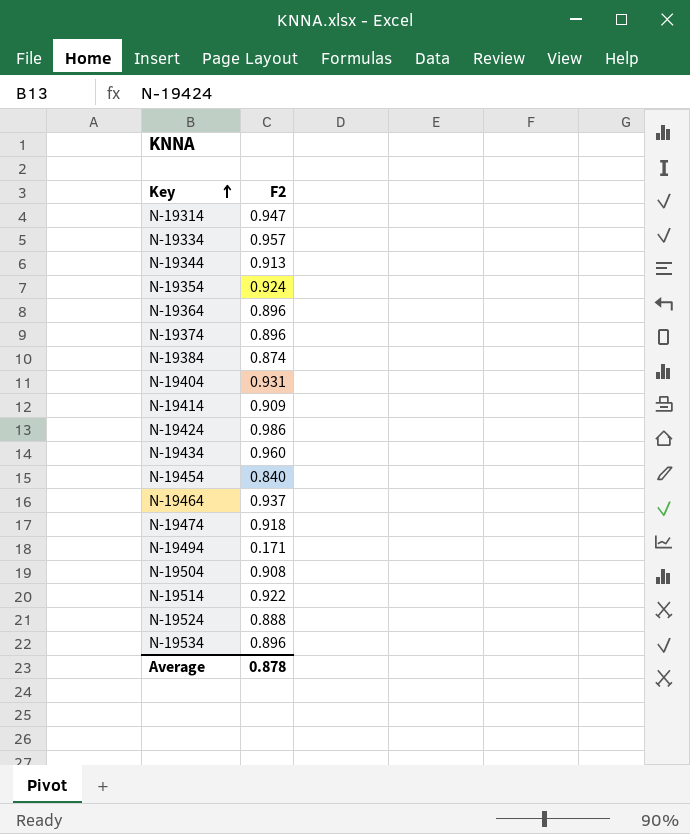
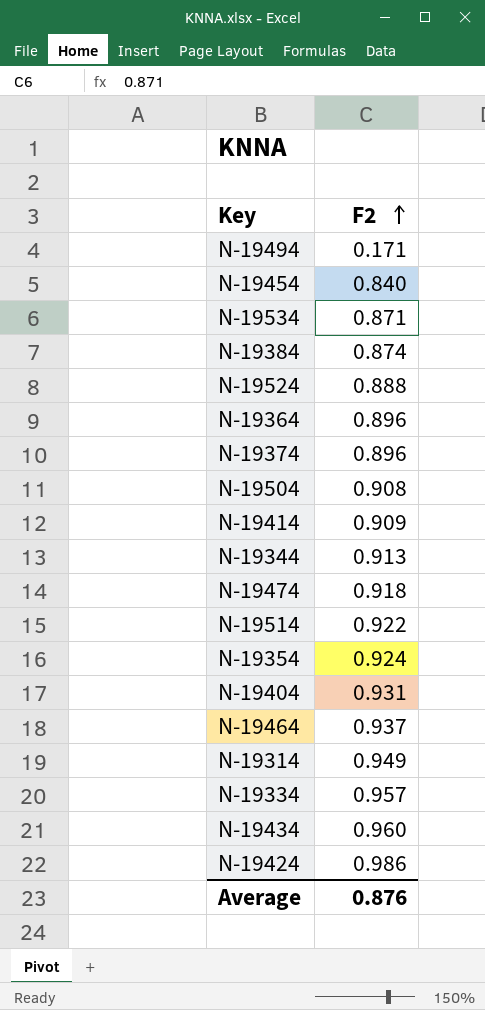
row order: Key ascending -> F2 ascending
N-19534 | F2: 0.896 -> 0.871
N-19314 | F2: 0.947 -> 0.949
Average | F2: 0.878 -> 0.876

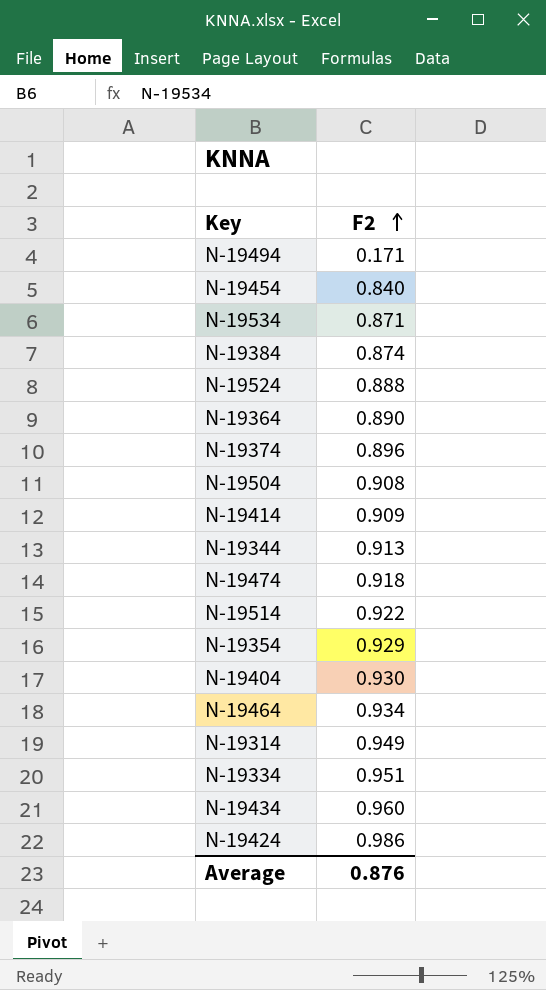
N-19364 | F2: 0.896 -> 0.890
N-19354 | F2: 0.924 -> 0.929
N-19404 | F2: 0.931 -> 0.930
N-19464 | F2: 0.937 -> 0.934
N-19334 | F2: 0.957 -> 0.951

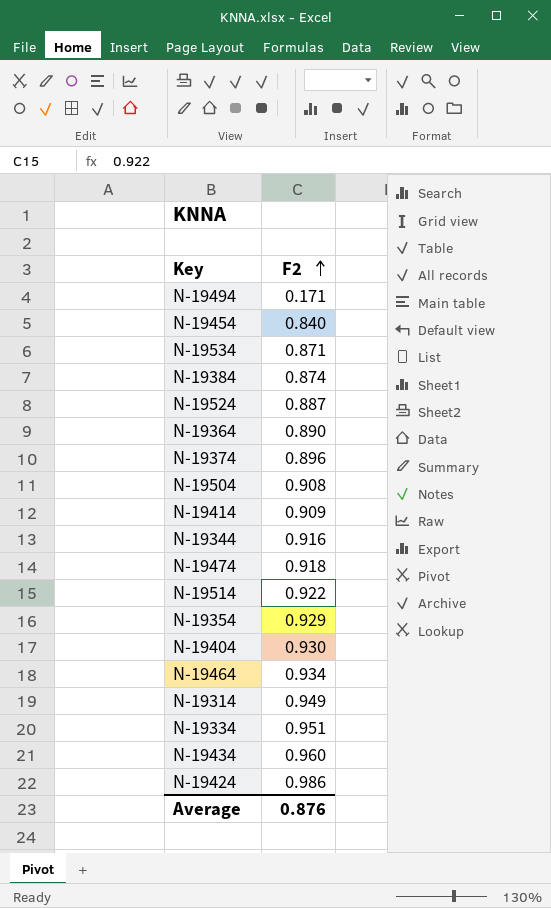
N-19524 | F2: 0.888 -> 0.887
N-19344 | F2: 0.913 -> 0.916

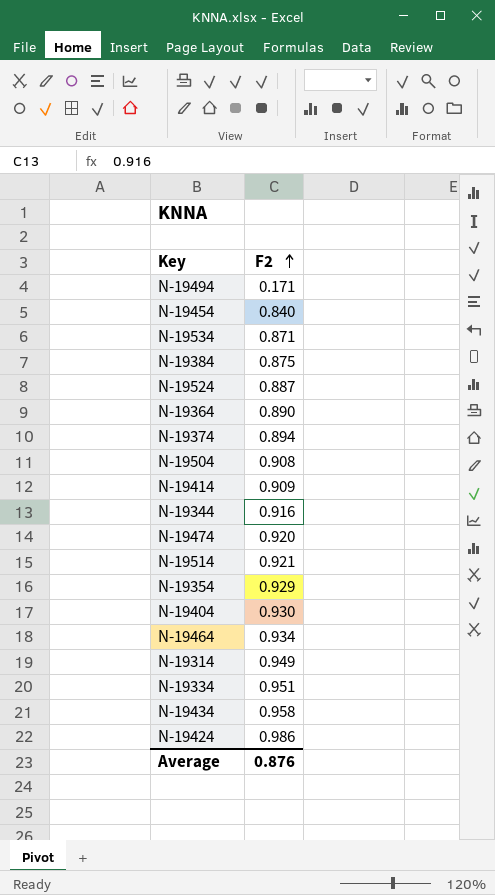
N-19384 | F2: 0.874 -> 0.875
N-19374 | F2: 0.896 -> 0.894
N-19474 | F2: 0.918 -> 0.920
N-19514 | F2: 0.922 -> 0.921
N-19434 | F2: 0.960 -> 0.958

